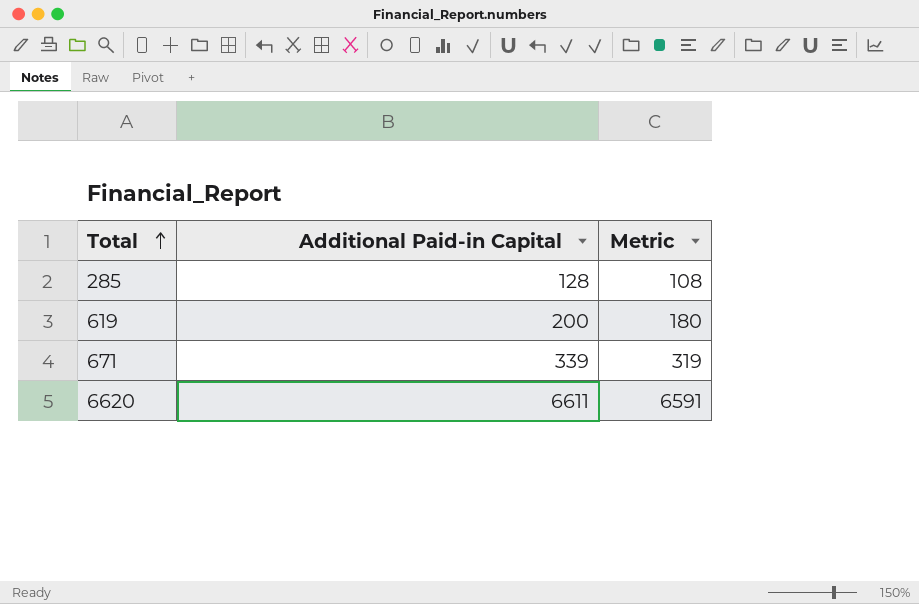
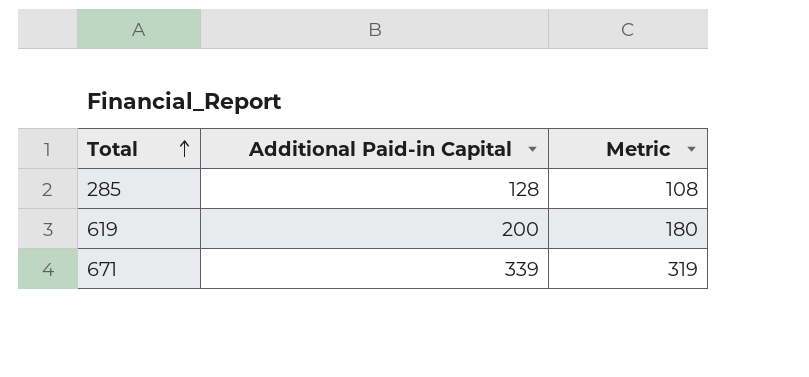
row 6620: 6611 | 6591 -> none

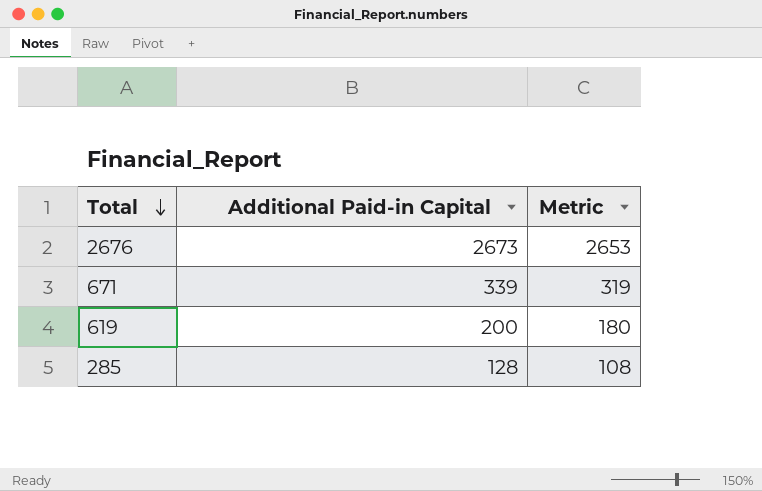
row order: Total ascending -> Total descending
row 2676: none -> 2673 | 2653

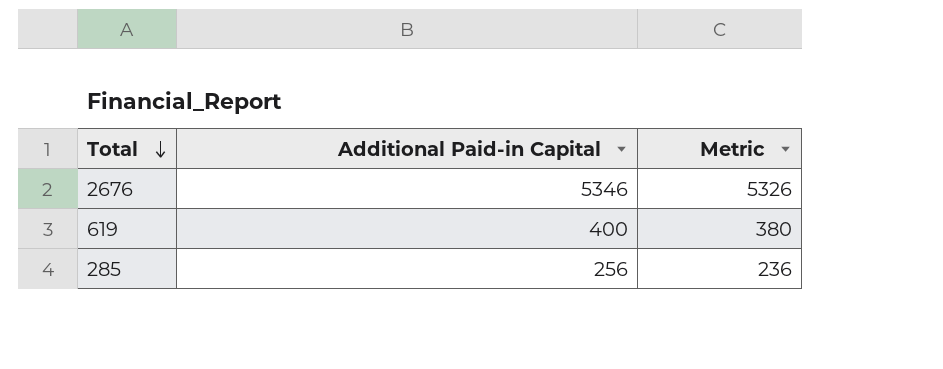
row 671: 339 | 319 -> none
2676 | Additional Paid-in Capital: 2673 -> 5346
2676 | Metric: 2653 -> 5326
619 | Additional Paid-in Capital: 200 -> 400
619 | Metric: 180 -> 380
285 | Additional Paid-in Capital: 128 -> 256
285 | Metric: 108 -> 236

